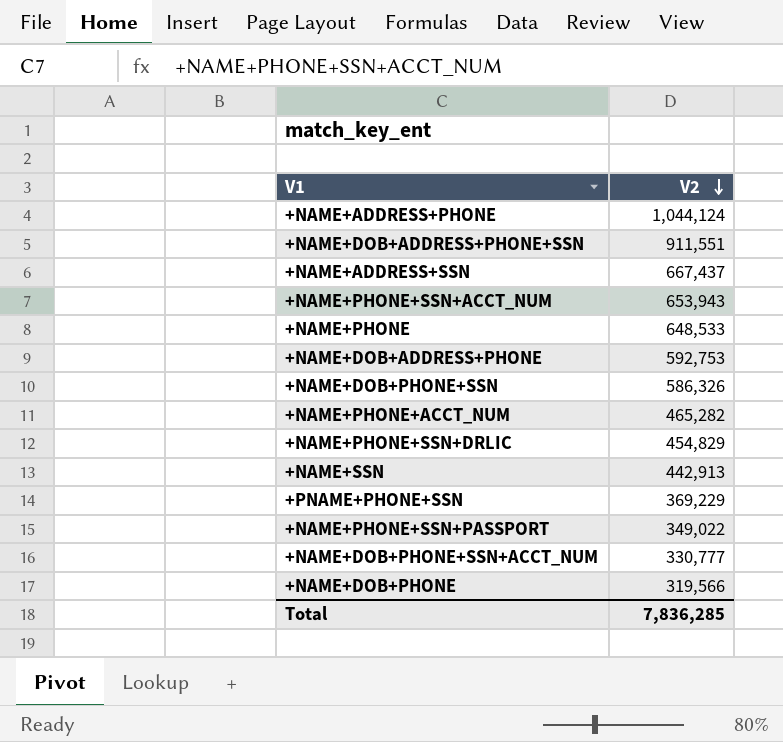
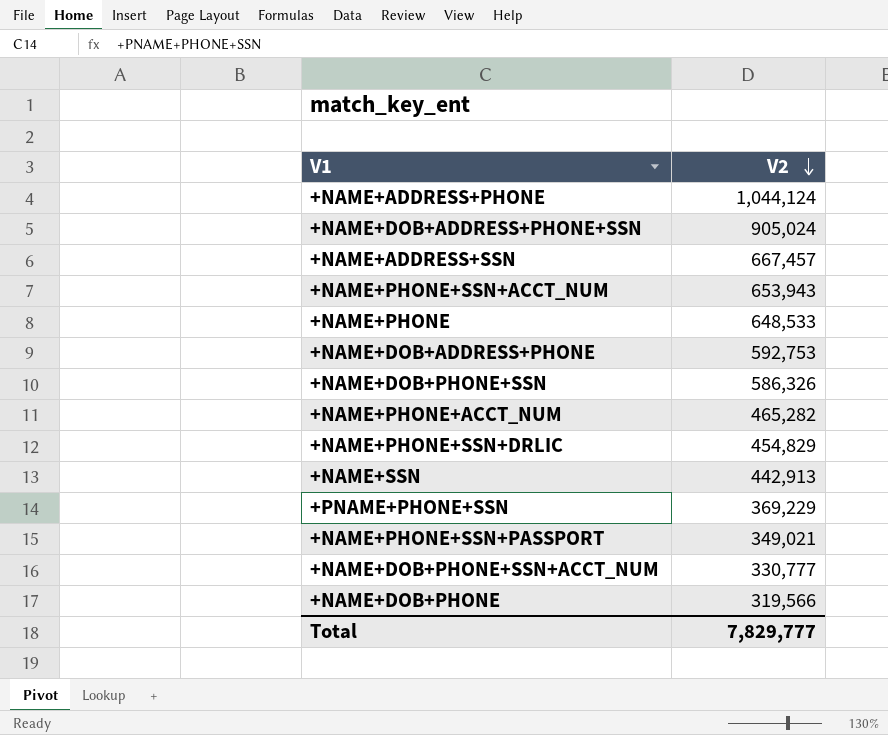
+NAME+DOB+ADDRESS+PHONE+SSN | V2: 911,551 -> 905,024
+NAME+ADDRESS+SSN | V2: 667,437 -> 667,457
+NAME+PHONE+SSN+PASSPORT | V2: 349,022 -> 349,021
Total | V2: 7,836,285 -> 7,829,777

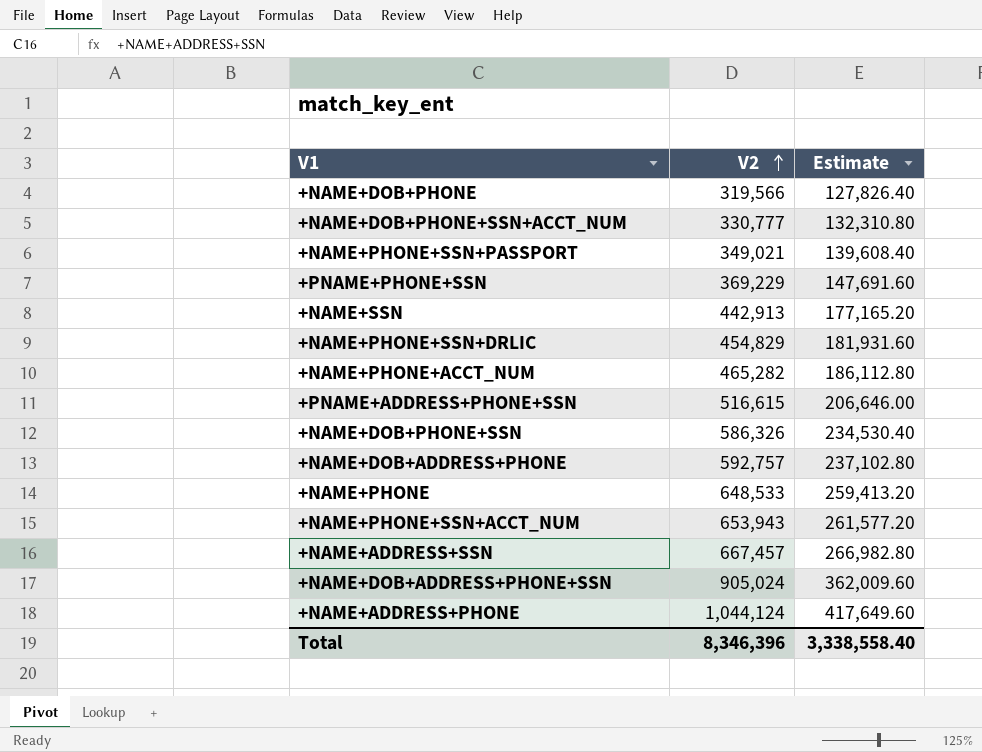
row order: V2 descending -> V2 ascending
column Estimate | formula: none -> [V2] * 0.4
row +PNAME+ADDRESS+PHONE+SSN: none -> 516,615 | 206,646.00
+NAME+DOB+ADDRESS+PHONE | V2: 592,753 -> 592,757
Total | V2: 7,829,777 -> 8,346,396

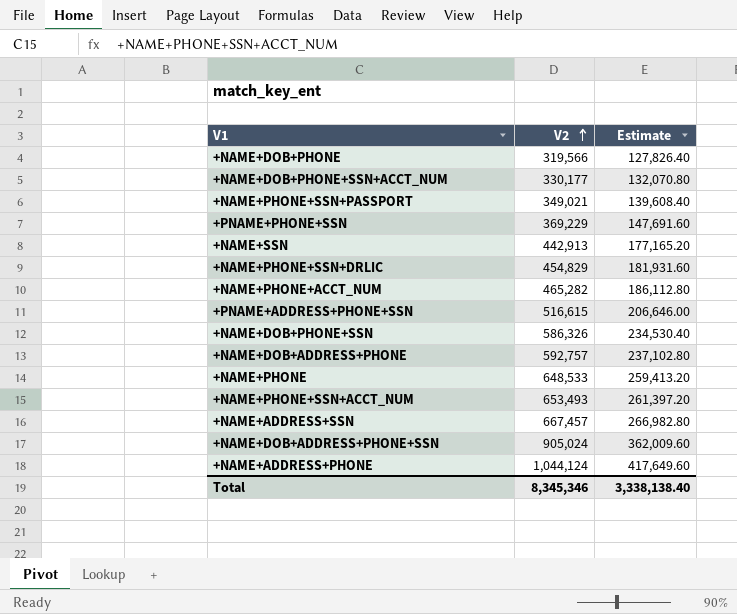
+NAME+DOB+PHONE+SSN+ACCT_NUM | V2: 330,777 -> 330,177
+NAME+DOB+PHONE+SSN+ACCT_NUM | Estimate: 132,310.80 -> 132,070.80
+NAME+PHONE+SSN+ACCT_NUM | V2: 653,943 -> 653,493
+NAME+PHONE+SSN+ACCT_NUM | Estimate: 261,577.20 -> 261,397.20
Total | V2: 8,346,396 -> 8,345,346
Total | Estimate: 3,338,558.40 -> 3,338,138.40

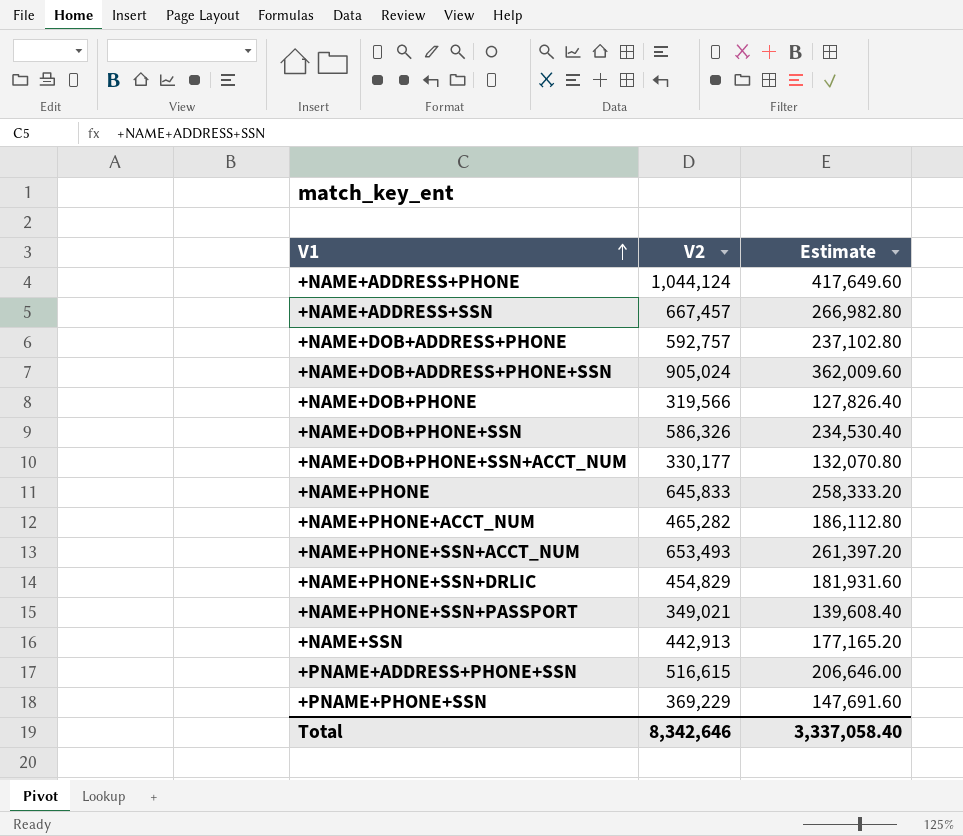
row order: V2 ascending -> V1 ascending
+NAME+PHONE | V2: 648,533 -> 645,833
+NAME+PHONE | Estimate: 259,413.20 -> 258,333.20
Total | V2: 8,345,346 -> 8,342,646
Total | Estimate: 3,338,138.40 -> 3,337,058.40

